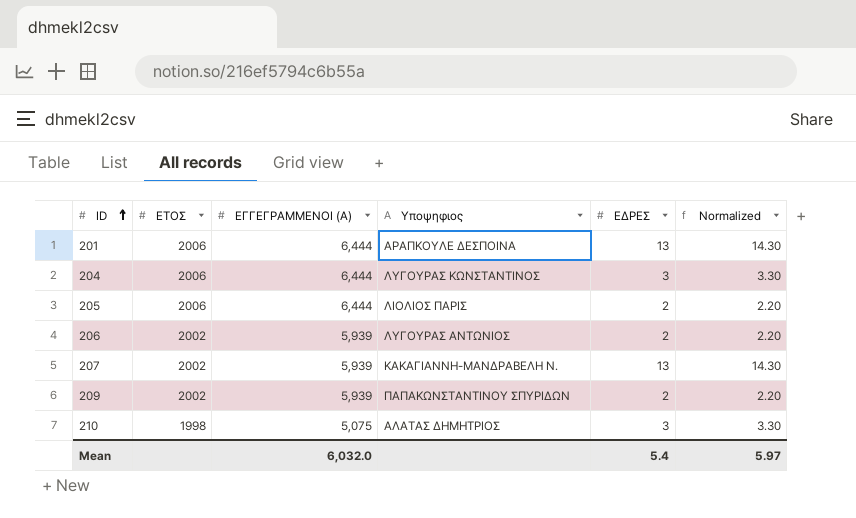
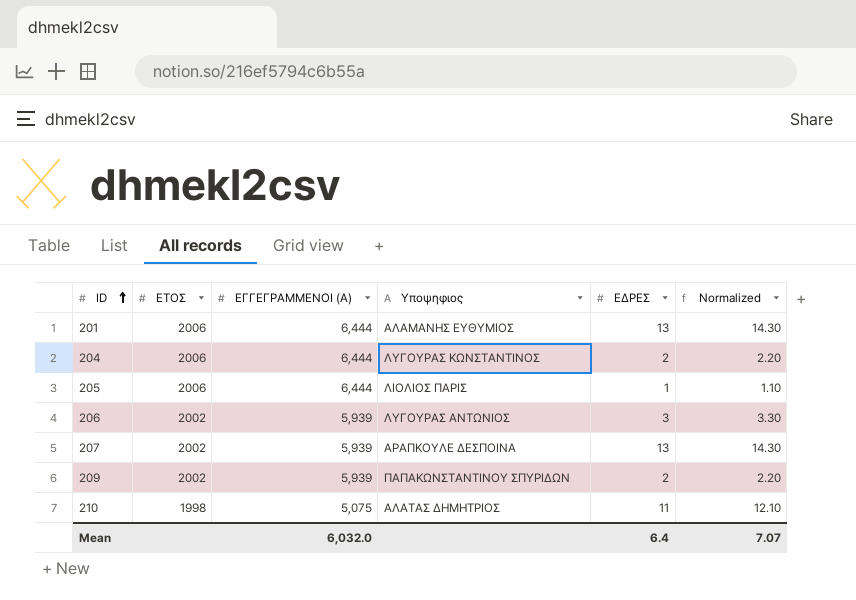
201 | Υποψηφιος: ΑΡΑΠΚΟΥΛΕ ΔΕΣΠΟΙΝΑ -> ΑΛΑΜΑΝΗΣ ΕΥΘΥΜΙΟΣ
204 | ΕΔΡΕΣ: 3 -> 2
204 | Normalized: 3.30 -> 2.20
205 | ΕΔΡΕΣ: 2 -> 1
205 | Normalized: 2.20 -> 1.10
206 | ΕΔΡΕΣ: 2 -> 3
206 | Normalized: 2.20 -> 3.30
207 | Υποψηφιος: ΚΑΚΑΓΙΑΝΝΗ-ΜΑΝΔΡΑΒΕΛΗ Ν. -> ΑΡΑΠΚΟΥΛΕ ΔΕΣΠΟΙΝΑ
210 | ΕΔΡΕΣ: 3 -> 11
210 | Normalized: 3.30 -> 12.10
Mean | ΕΔΡΕΣ: 5.4 -> 6.4
Mean | Normalized: 5.97 -> 7.07

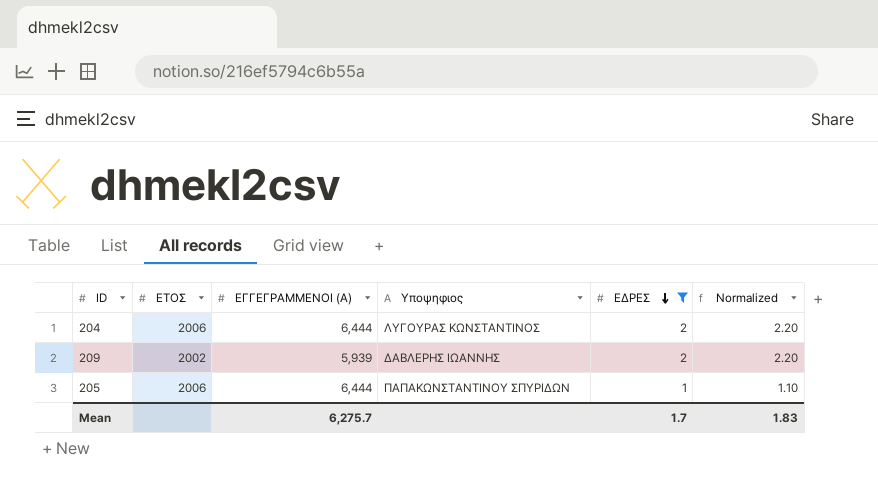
filter: none -> ΕΔΡΕΣ <= 2
row order: ID ascending -> ΕΔΡΕΣ descending
209 | Υποψηφιος: ΠΑΠΑΚΩΝΣΤΑΝΤΙΝΟΥ ΣΠΥΡΙΔΩΝ -> ΔΑΒΛΕΡΗΣ ΙΩΑΝΝΗΣ
205 | Υποψηφιος: ΛΙΟΛΙΟΣ ΠΑΡΙΣ -> ΠΑΠΑΚΩΝΣΤΑΝΤΙΝΟΥ ΣΠΥΡΙΔΩΝ
Mean | ΕΓΓΕΓΡΑΜΜΕΝΟΙ (Α): 6,032.0 -> 6,275.7
Mean | ΕΔΡΕΣ: 6.4 -> 1.7
Mean | Normalized: 7.07 -> 1.83

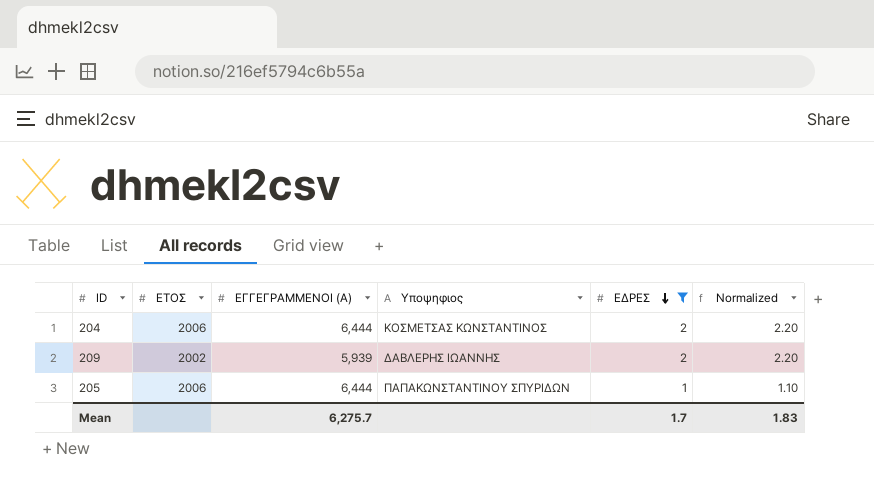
204 | Υποψηφιος: ΛΥΓΟΥΡΑΣ ΚΩΝΣΤΑΝΤΙΝΟΣ -> ΚΟΣΜΕΤΣΑΣ ΚΩΝΣΤΑΝΤΙΝΟΣ

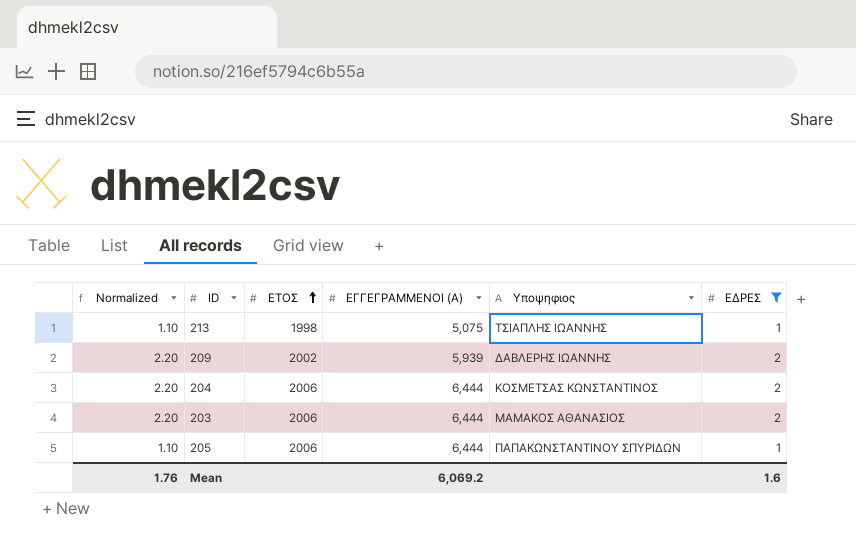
row order: ΕΔΡΕΣ descending -> ΕΤΟΣ ascending
column Normalized | position: 6 -> 1
row 213: none -> 1.10 | 1998 | 5,075 | ΤΣΙΑΠΛΗΣ ΙΩΑΝΝΗΣ | 1
row 203: none -> 2.20 | 2006 | 6,444 | ΜΑΜΑΚΟΣ ΑΘΑΝΑΣΙΟΣ | 2
Mean | Normalized: 1.83 -> 1.76
Mean | ΕΓΓΕΓΡΑΜΜΕΝΟΙ (Α): 6,275.7 -> 6,069.2
Mean | ΕΔΡΕΣ: 1.7 -> 1.6

